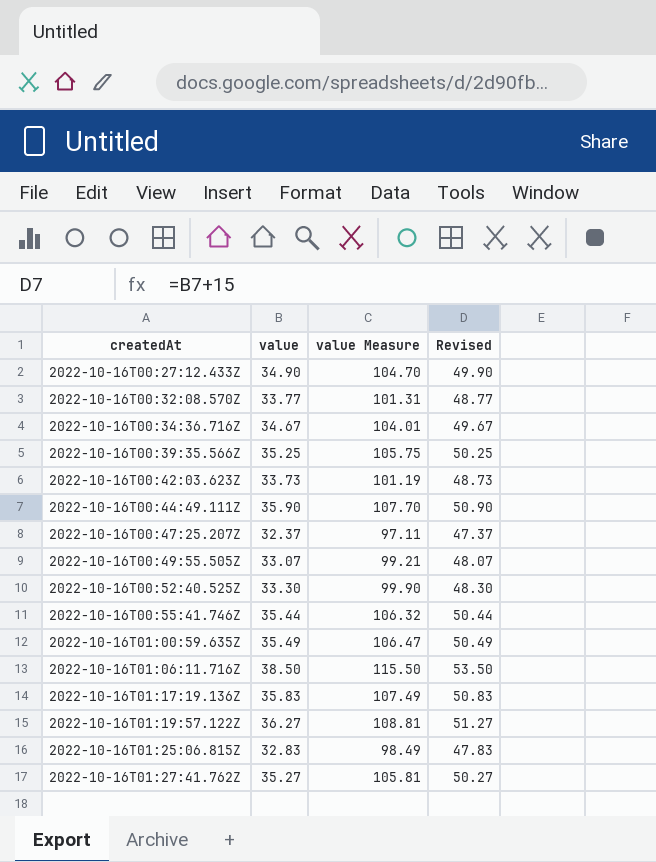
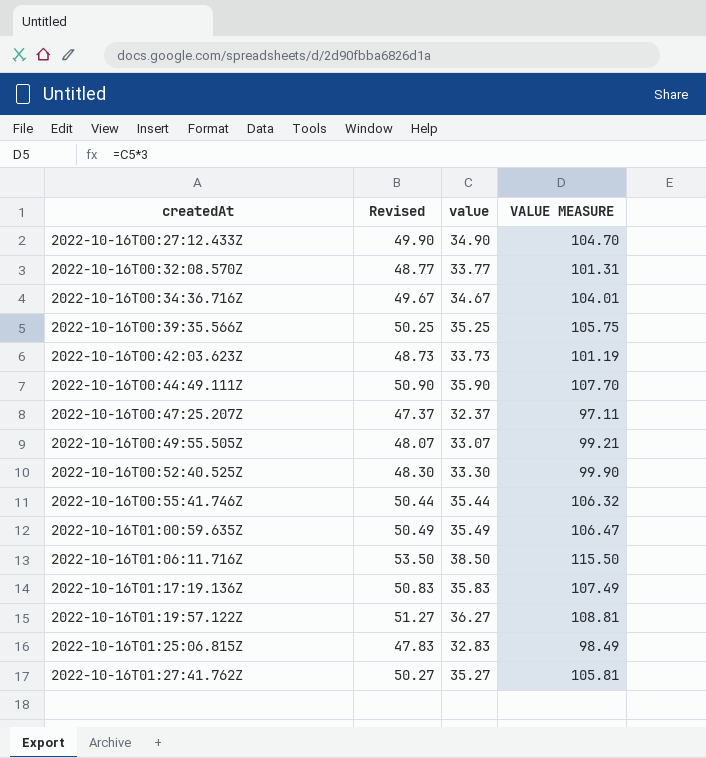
column Revised | position: 4 -> 2
column name: value Measure -> VALUE MEASURE

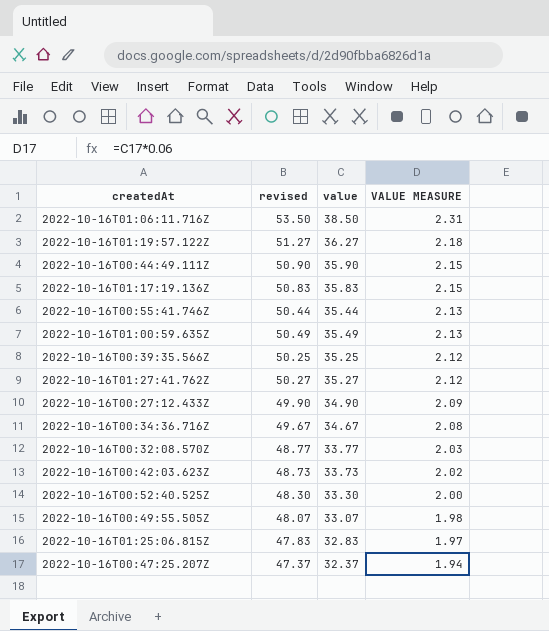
row order: createdAt ascending -> VALUE MEASURE descending
column name: Revised -> revised
column VALUE MEASURE | formula: [value] * 3 -> [value] * 0.06

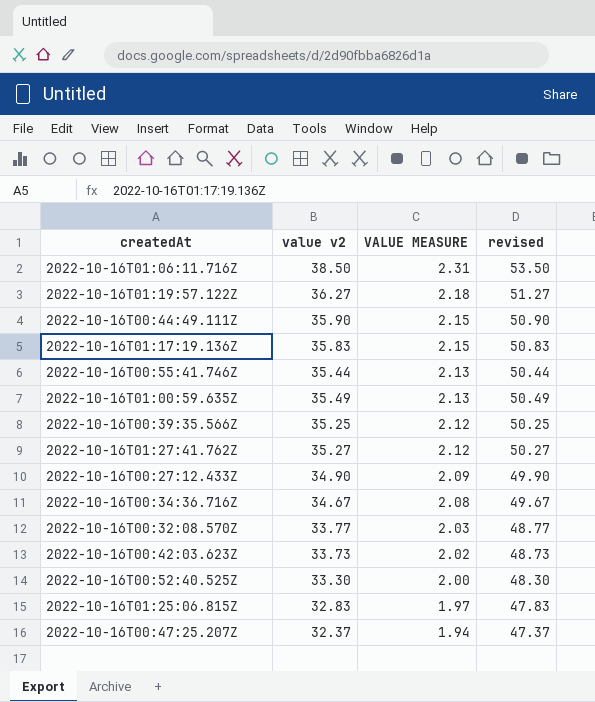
column name: value -> value v2
column revised | position: 2 -> 4
row 2022-10-16T00:49:55.505Z: 48.07 | 33.07 | 1.98 -> none

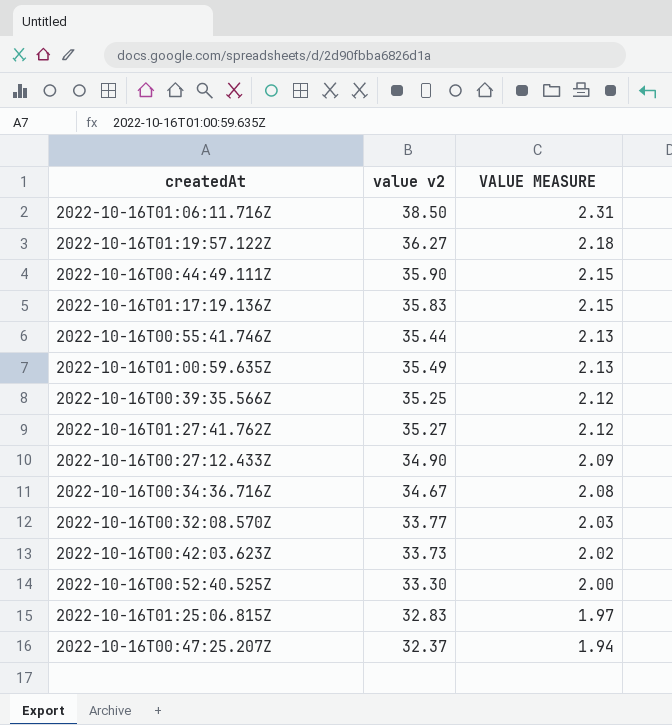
column revised | formula: [value v2] + 15 -> none

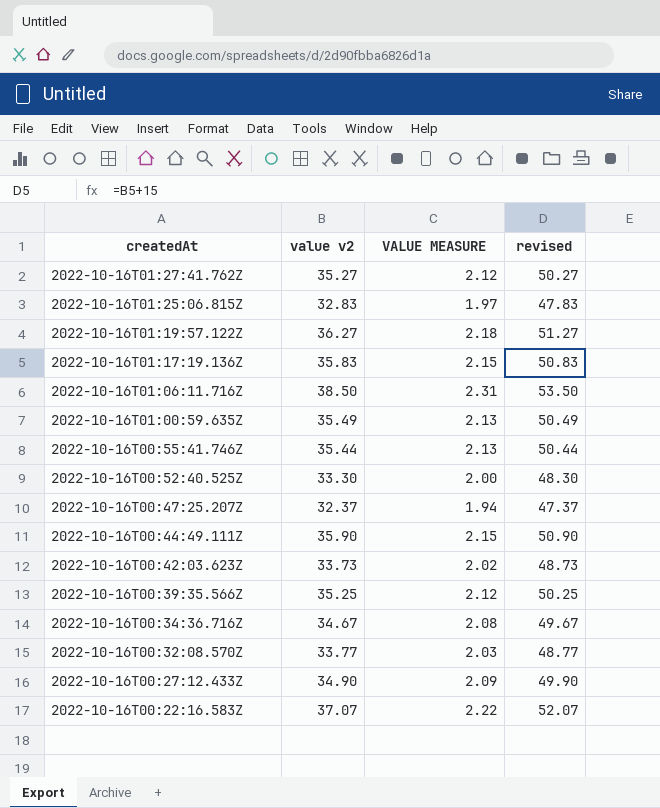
row order: VALUE MEASURE descending -> createdAt descending
column revised | formula: none -> [value v2] + 15
row 2022-10-16T00:22:16.583Z: none -> 37.07 | 2.22 | 52.07

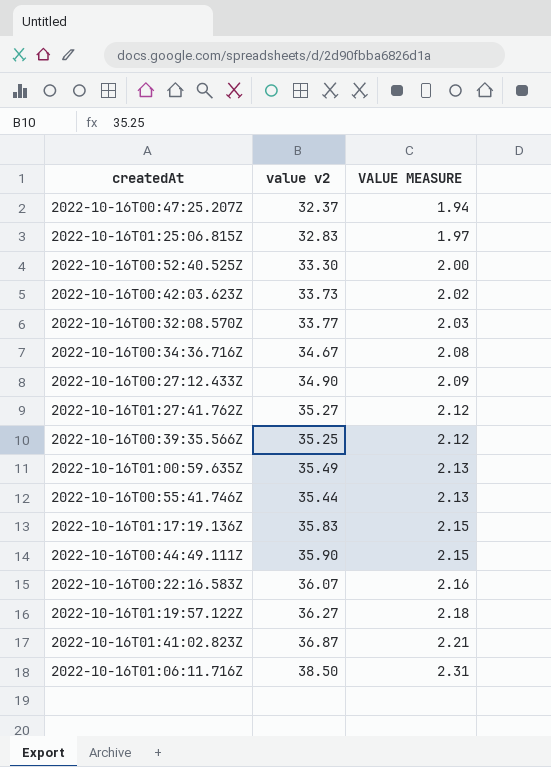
row order: createdAt descending -> VALUE MEASURE ascending
column revised | formula: [value v2] + 15 -> none
2022-10-16T00:22:16.583Z | value v2: 37.07 -> 36.07
2022-10-16T00:22:16.583Z | VALUE MEASURE: 2.22 -> 2.16
row 2022-10-16T01:41:02.823Z: none -> 36.87 | 2.21

